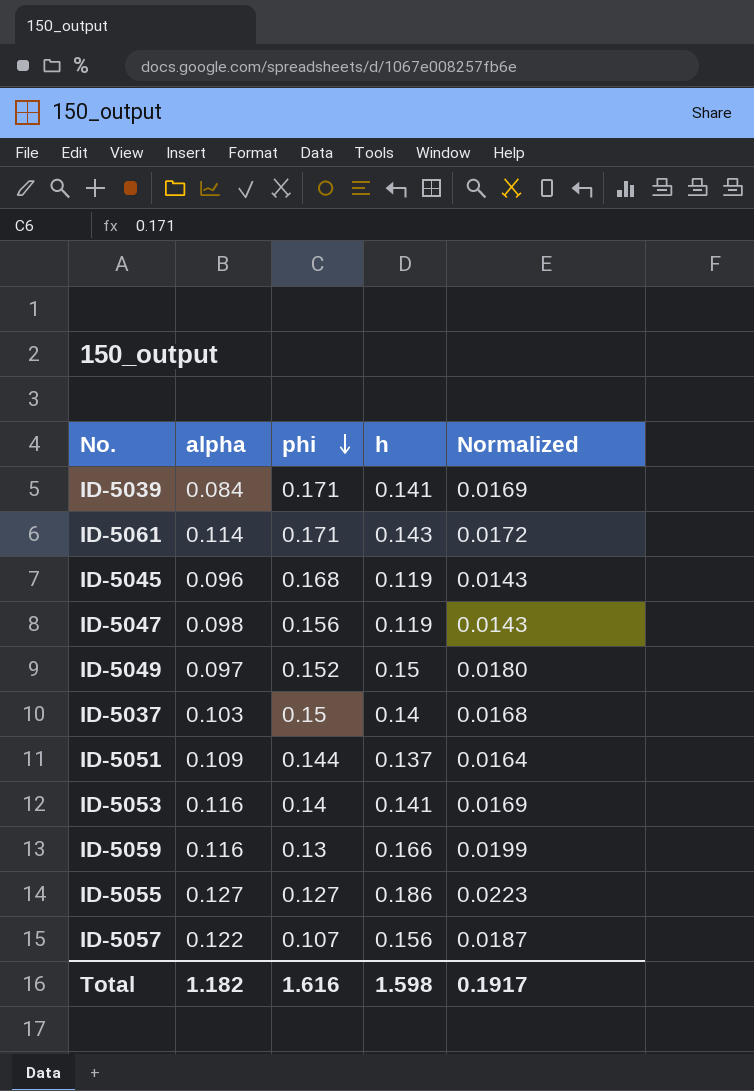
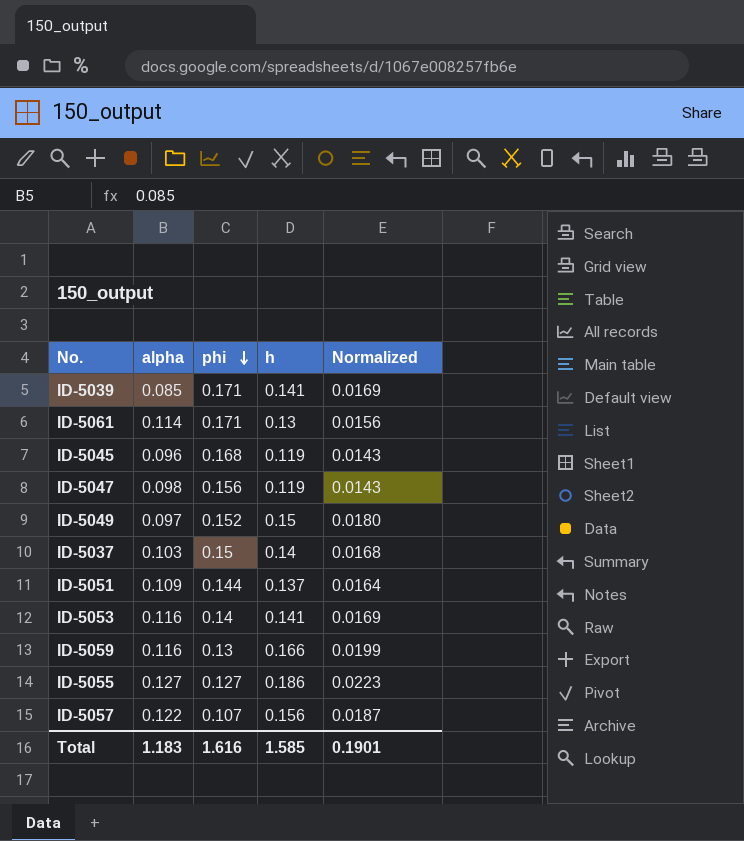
ID-5039 | alpha: 0.084 -> 0.085
ID-5061 | h: 0.143 -> 0.13
ID-5061 | Normalized: 0.0172 -> 0.0156
Total | alpha: 1.182 -> 1.183
Total | h: 1.598 -> 1.585
Total | Normalized: 0.1917 -> 0.1901

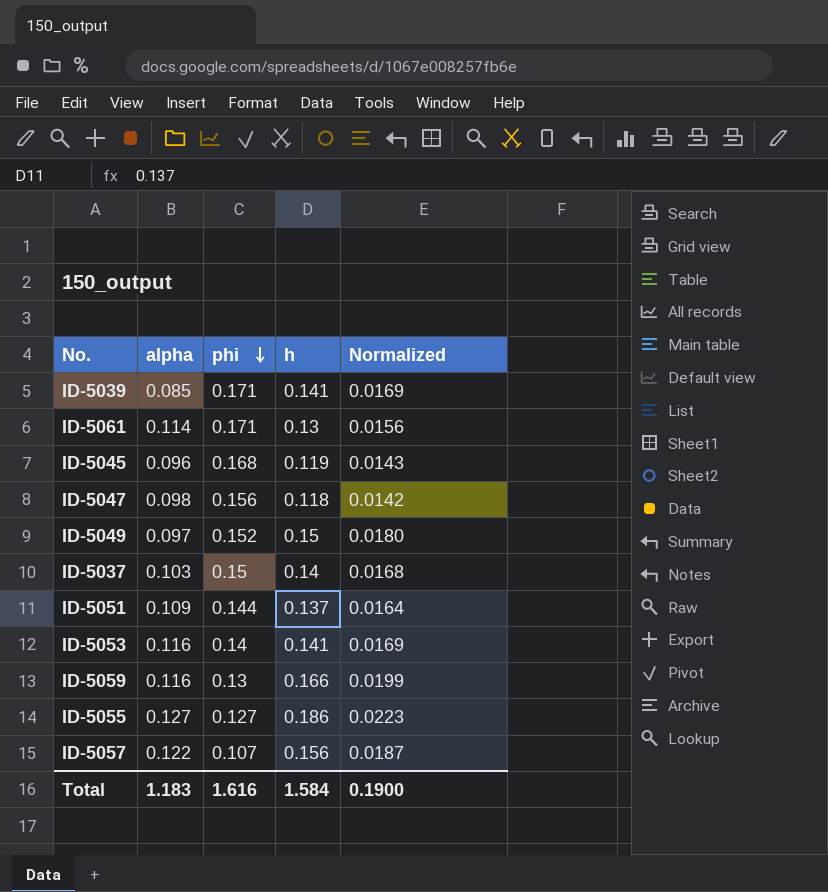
ID-5047 | h: 0.119 -> 0.118
ID-5047 | Normalized: 0.0143 -> 0.0142
Total | h: 1.585 -> 1.584
Total | Normalized: 0.1901 -> 0.1900

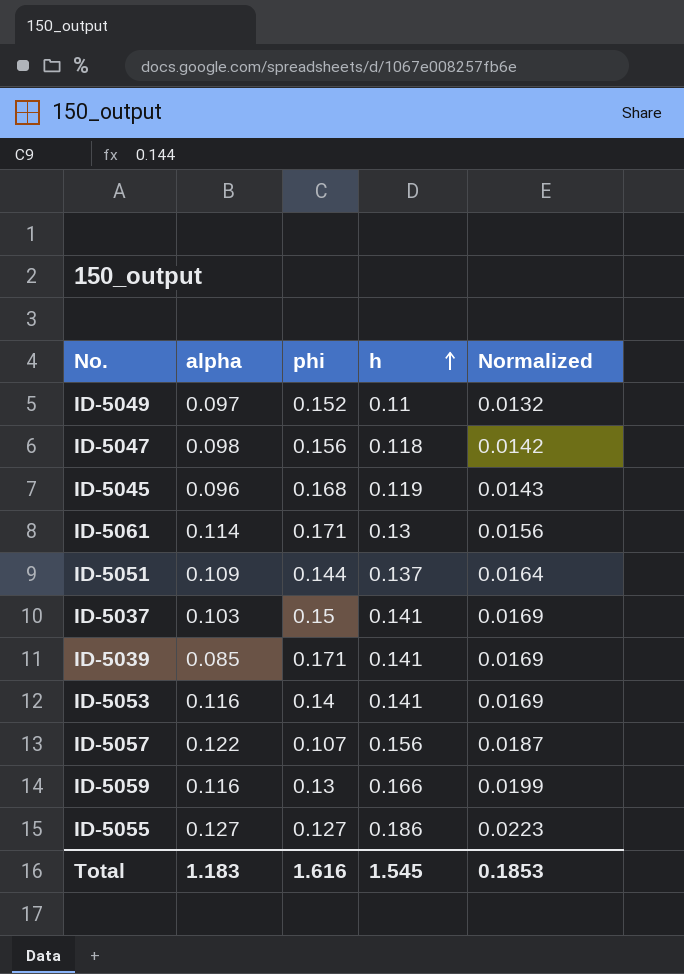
row order: phi descending -> h ascending
ID-5049 | h: 0.15 -> 0.11
ID-5049 | Normalized: 0.0180 -> 0.0132
ID-5037 | h: 0.14 -> 0.141
ID-5037 | Normalized: 0.0168 -> 0.0169
Total | h: 1.584 -> 1.545
Total | Normalized: 0.1900 -> 0.1853

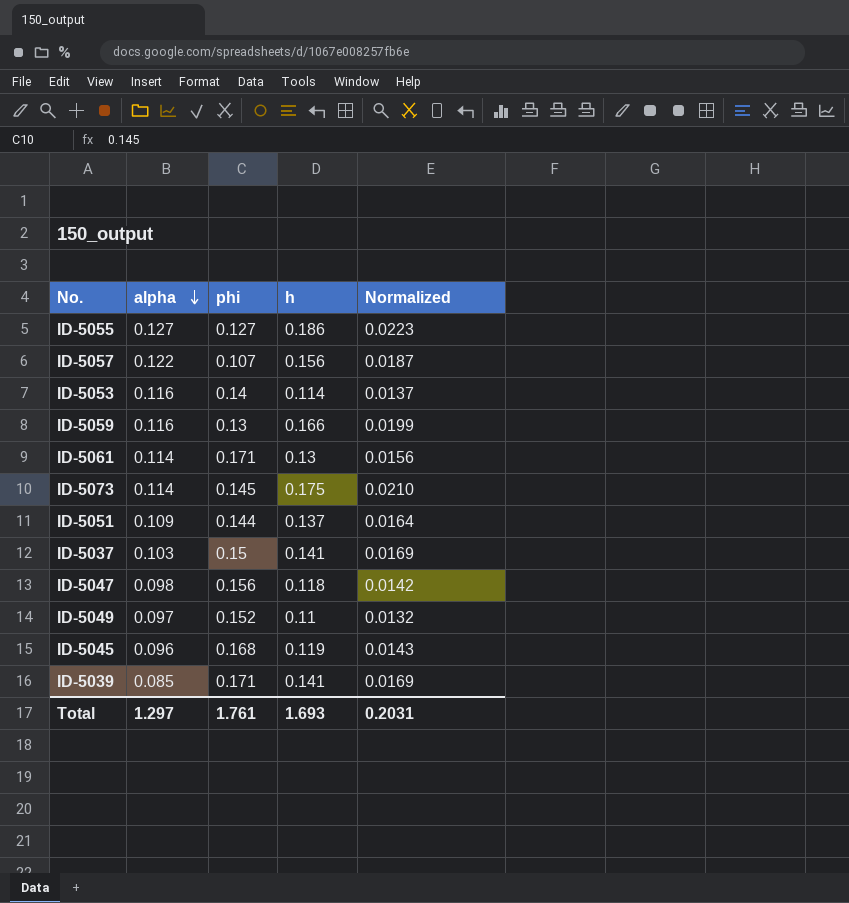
row order: h ascending -> alpha descending
ID-5053 | h: 0.141 -> 0.114
ID-5053 | Normalized: 0.0169 -> 0.0137
row ID-5073: none -> 0.114 | 0.145 | 0.175 | 0.0210
Total | alpha: 1.183 -> 1.297
Total | phi: 1.616 -> 1.761
Total | h: 1.545 -> 1.693
Total | Normalized: 0.1853 -> 0.2031

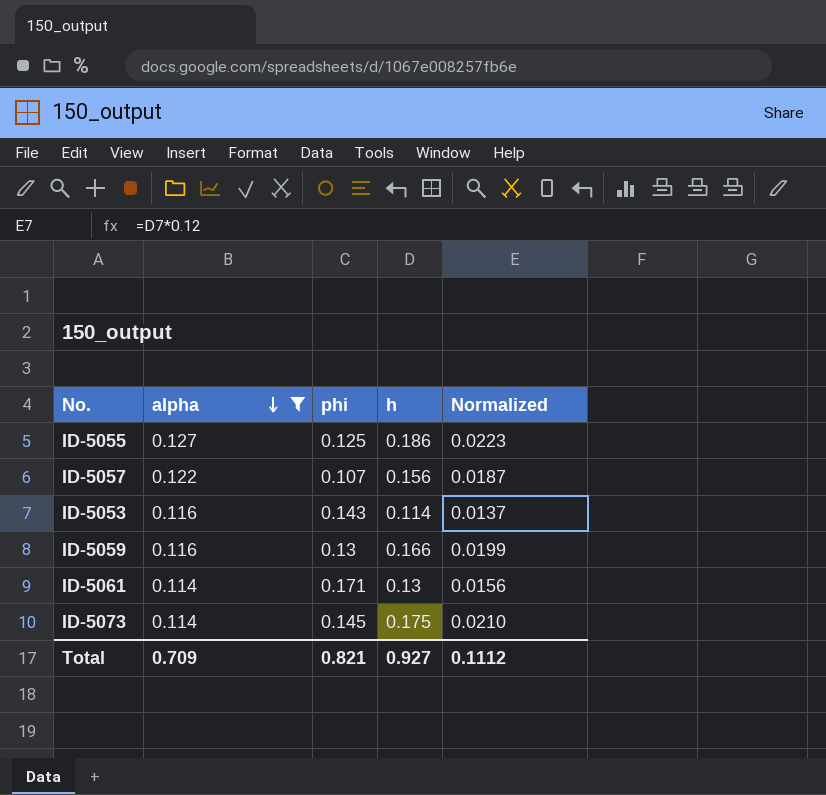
filter: none -> alpha >= 0.114
ID-5055 | phi: 0.127 -> 0.125
ID-5053 | phi: 0.14 -> 0.143
Total | alpha: 1.297 -> 0.709
Total | phi: 1.761 -> 0.821
Total | h: 1.693 -> 0.927
Total | Normalized: 0.2031 -> 0.1112

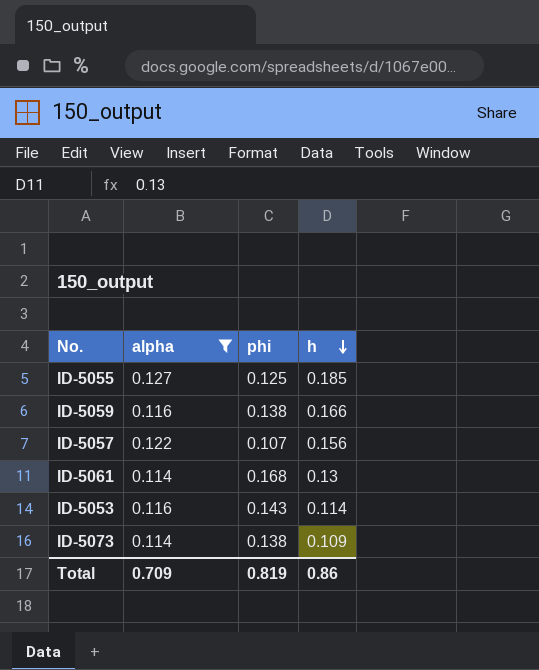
row order: alpha descending -> h descending
column Normalized | formula: [h] * 0.12 -> none
ID-5055 | h: 0.186 -> 0.185
ID-5059 | phi: 0.13 -> 0.138
ID-5061 | phi: 0.171 -> 0.168
ID-5073 | phi: 0.145 -> 0.138
ID-5073 | h: 0.175 -> 0.109
Total | phi: 0.821 -> 0.819
Total | h: 0.927 -> 0.86

